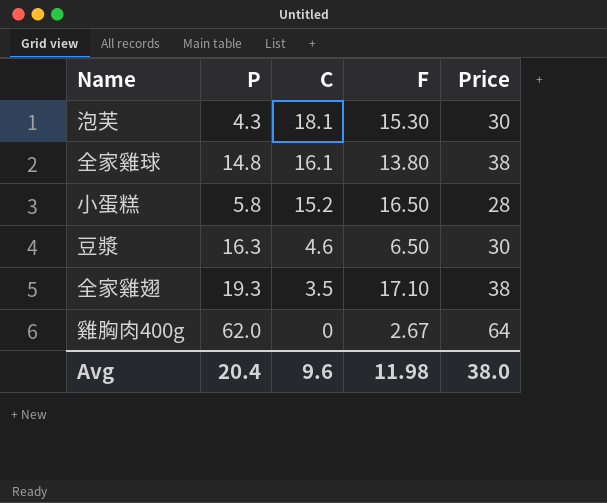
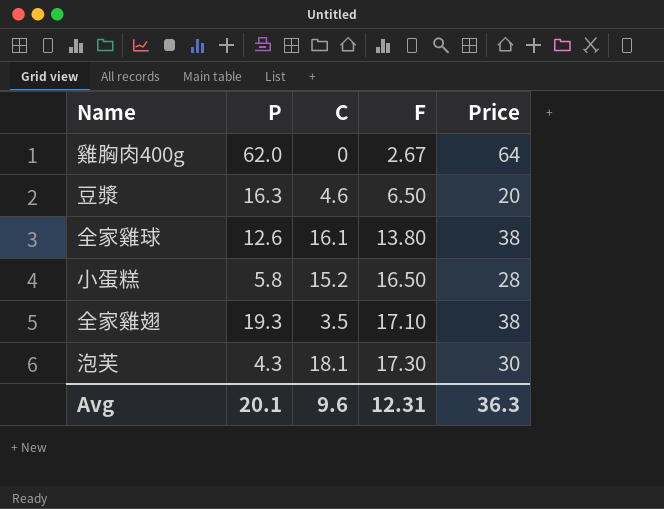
row order: C descending -> F ascending
豆漿 | Price: 30 -> 20
全家雞球 | P: 14.8 -> 12.6
泡芙 | F: 15.30 -> 17.30
Avg | P: 20.4 -> 20.1
Avg | F: 11.98 -> 12.31
Avg | Price: 38.0 -> 36.3

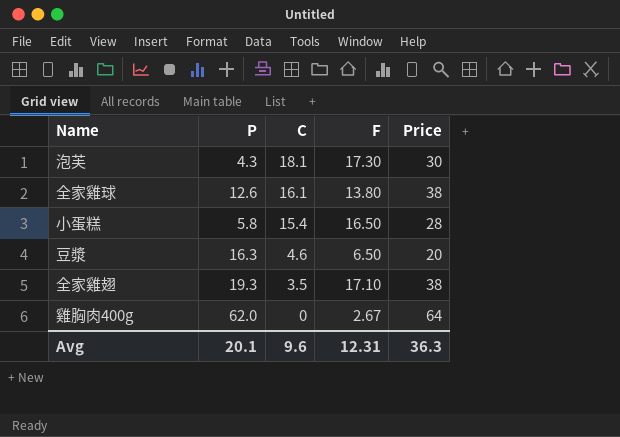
row order: F ascending -> C descending
小蛋糕 | C: 15.2 -> 15.4

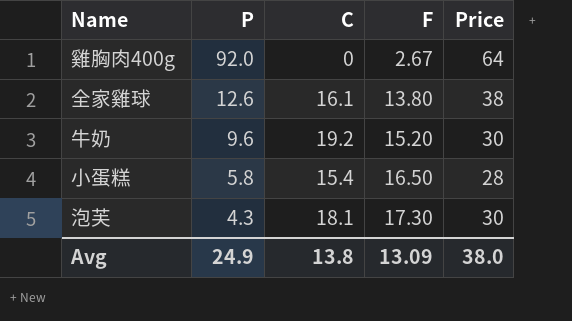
row order: C descending -> P descending
row 豆漿: 16.3 | 4.6 | 6.50 | 20 -> none
row 全家雞翅: 19.3 | 3.5 | 17.10 | 38 -> none
雞胸肉400g | P: 62.0 -> 92.0
row 牛奶: none -> 9.6 | 19.2 | 15.20 | 30
Avg | P: 20.1 -> 24.9
Avg | C: 9.6 -> 13.8
Avg | F: 12.31 -> 13.09
Avg | Price: 36.3 -> 38.0

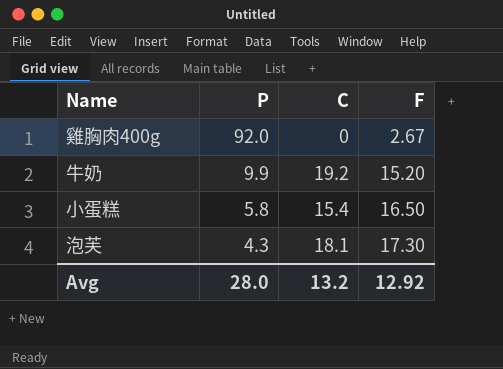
column Price | position: 5 -> none
row 全家雞球: 12.6 | 16.1 | 13.80 | 38 -> none
牛奶 | P: 9.6 -> 9.9
Avg | P: 24.9 -> 28.0
Avg | C: 13.8 -> 13.2
Avg | F: 13.09 -> 12.92

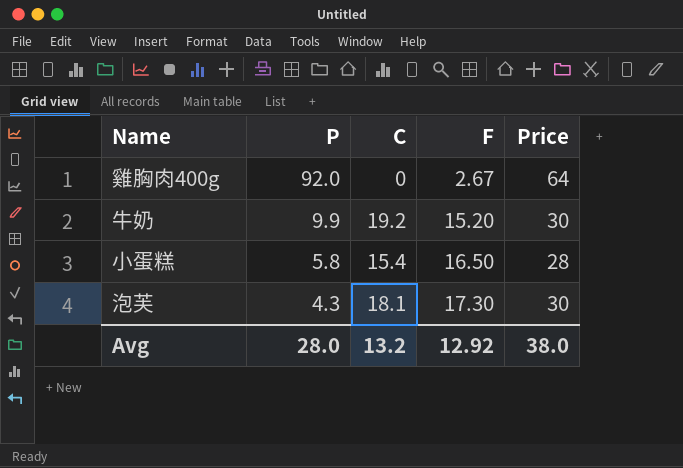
column Price | position: none -> 5

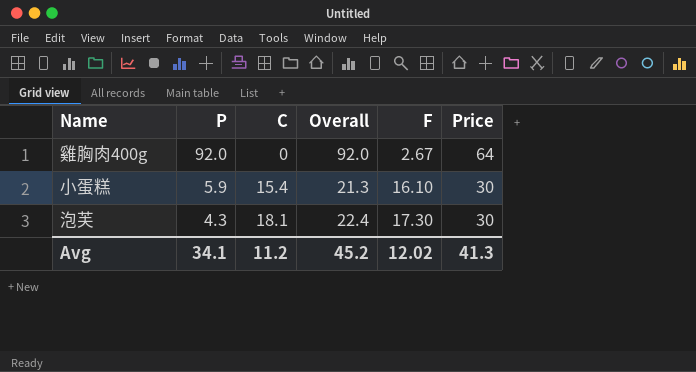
column Overall | formula: none -> [P] + [C]
row 牛奶: 9.9 | 19.2 | 15.20 | 30 -> none
小蛋糕 | P: 5.8 -> 5.9
小蛋糕 | F: 16.50 -> 16.10
小蛋糕 | Price: 28 -> 30
Avg | P: 28.0 -> 34.1
Avg | C: 13.2 -> 11.2
Avg | F: 12.92 -> 12.02
Avg | Price: 38.0 -> 41.3

